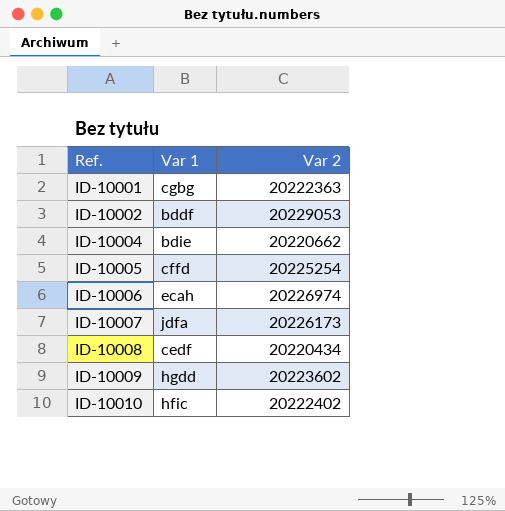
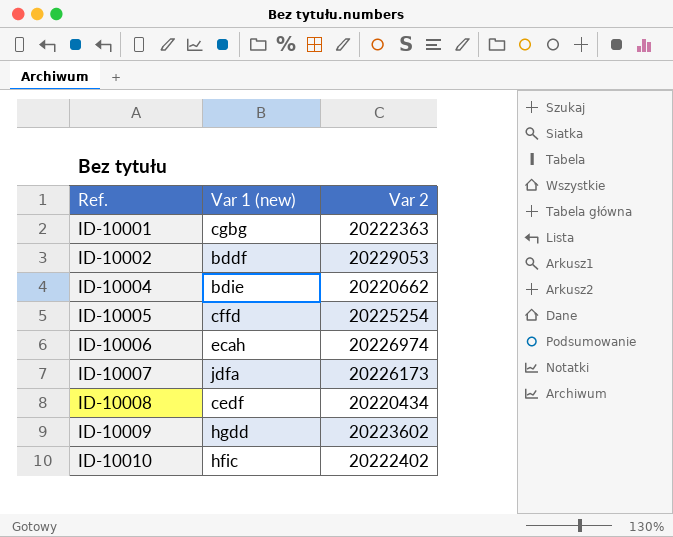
column name: Var 1 -> Var 1 (new)

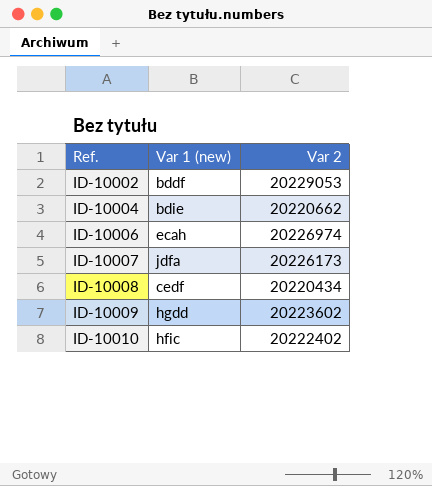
row ID-10001: cgbg | 20222363 -> none
row ID-10005: cffd | 20225254 -> none

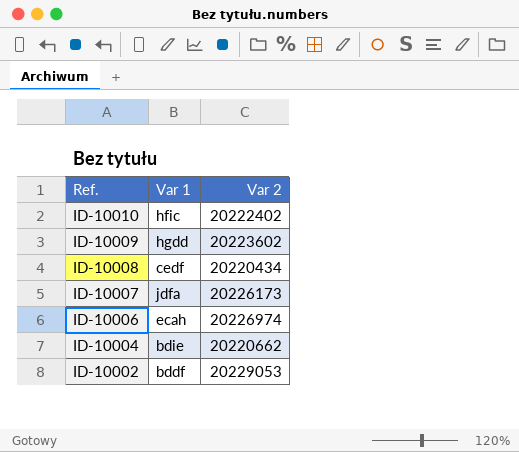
row order: Ref. ascending -> Ref. descending
column name: Var 1 (new) -> Var 1

